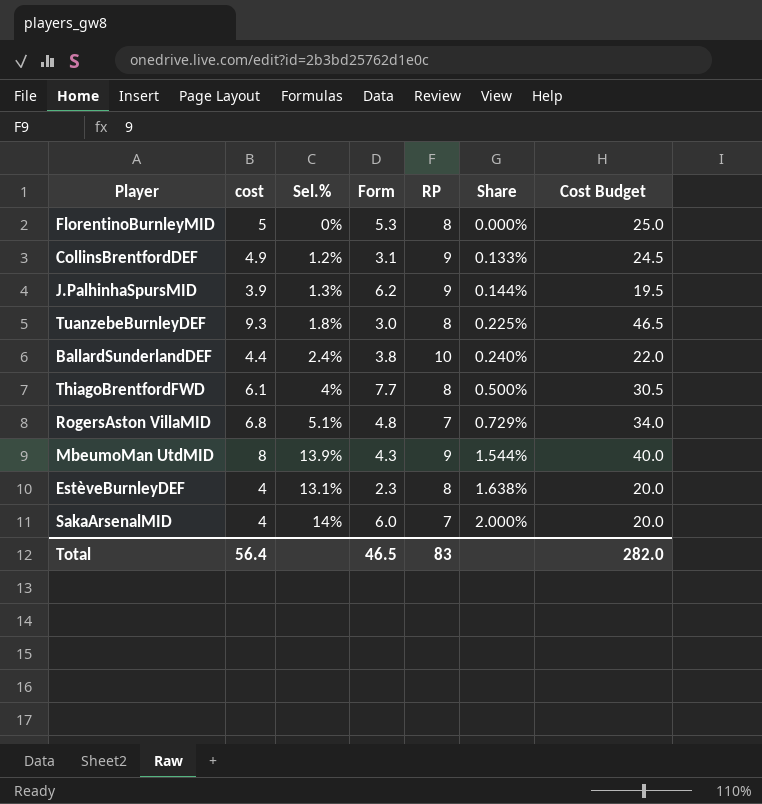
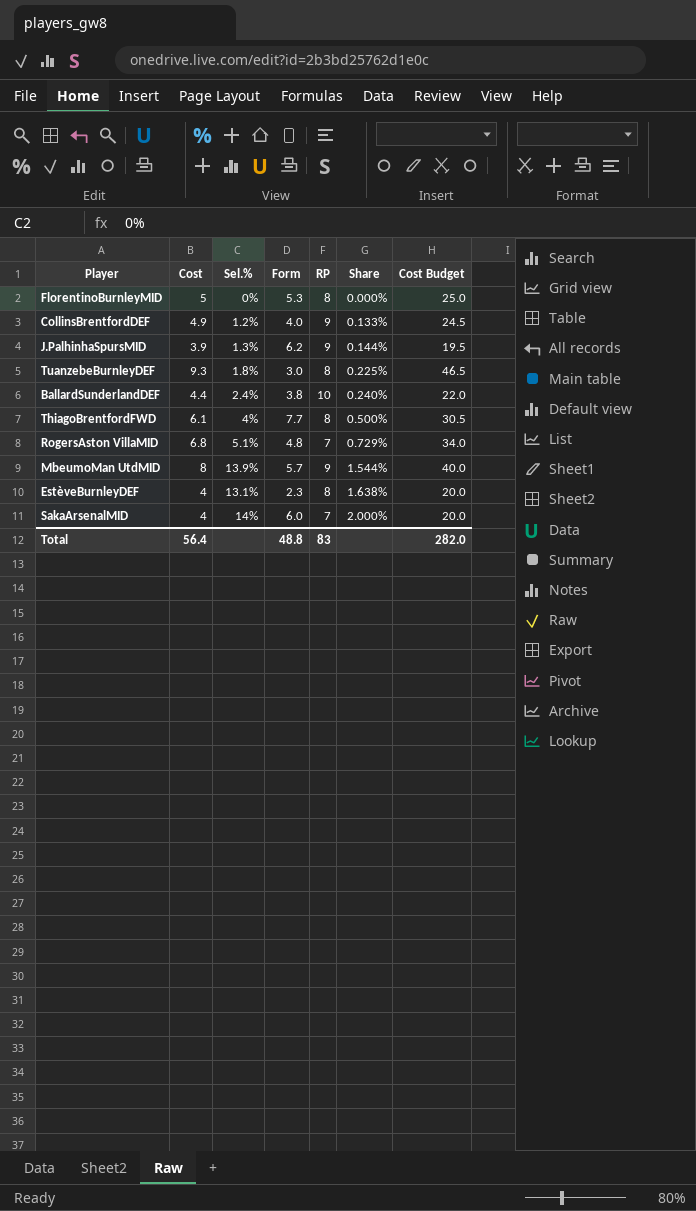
column name: cost -> Cost
CollinsBrentfordDEF | Form: 3.1 -> 4.0
MbeumoMan UtdMID | Form: 4.3 -> 5.7
Total | Form: 46.5 -> 48.8

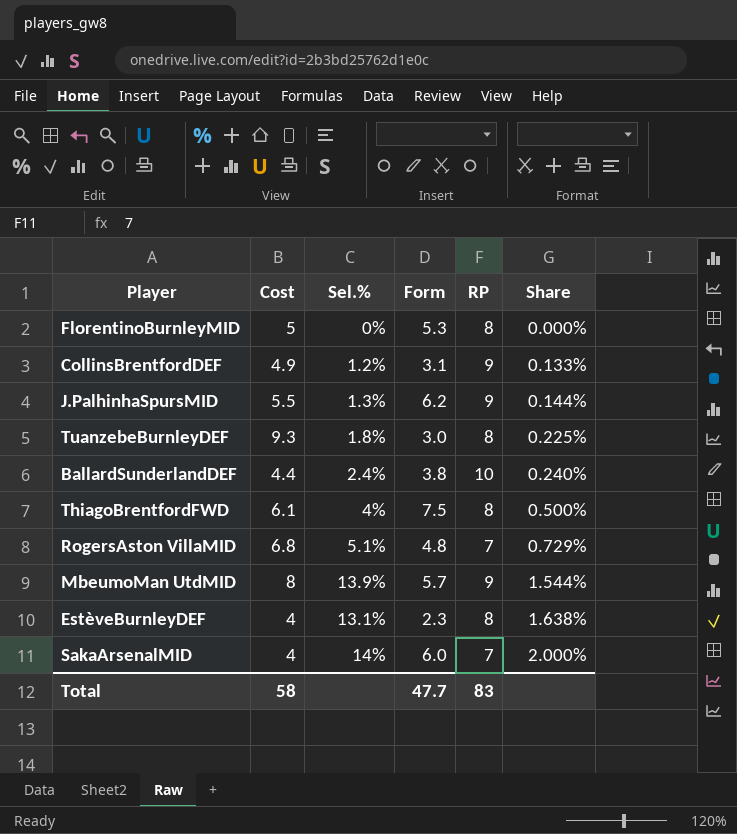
column Cost Budget | formula: [Cost] * 5 -> none
CollinsBrentfordDEF | Form: 4.0 -> 3.1
J.PalhinhaSpursMID | Cost: 3.9 -> 5.5
ThiagoBrentfordFWD | Form: 7.7 -> 7.5
Total | Cost: 56.4 -> 58
Total | Form: 48.8 -> 47.7

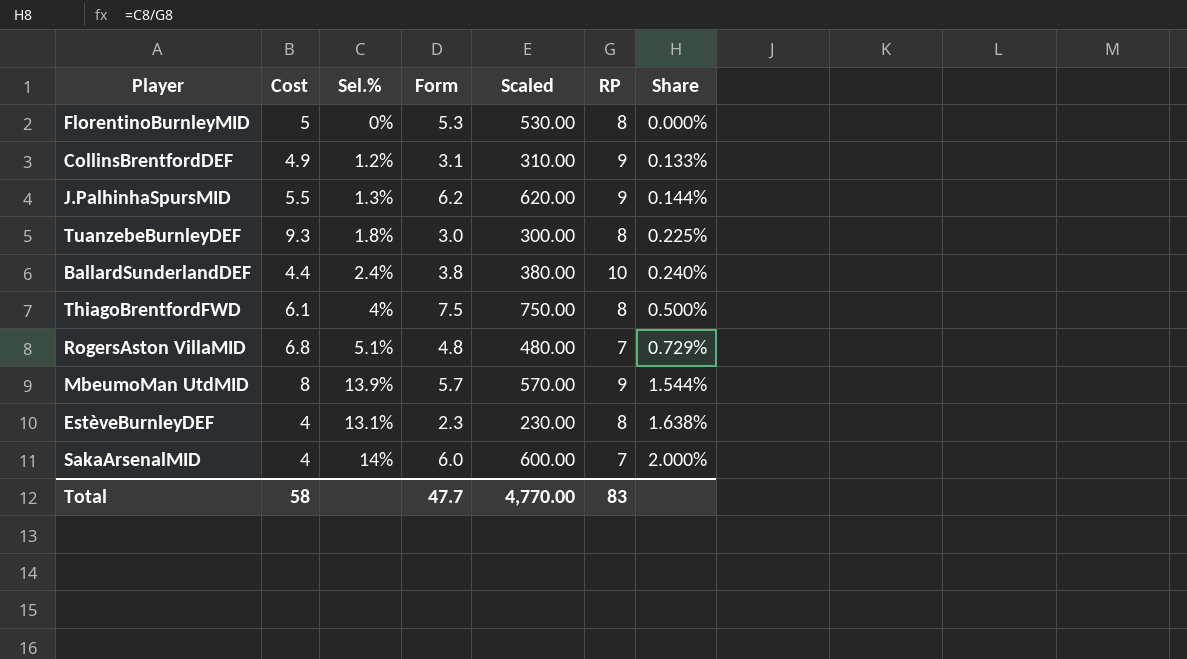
column Scaled | formula: none -> [Form] * 100

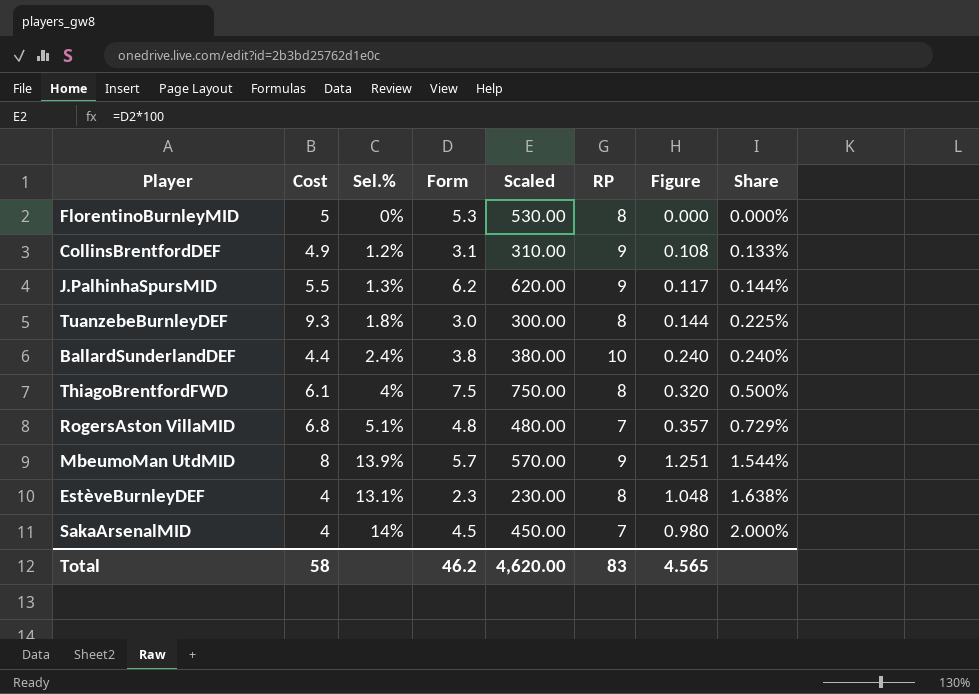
column Figure | formula: none -> [Sel.%] * [RP]
SakaArsenalMID | Form: 6.0 -> 4.5
SakaArsenalMID | Scaled: 600.00 -> 450.00
Total | Form: 47.7 -> 46.2
Total | Scaled: 4,770.00 -> 4,620.00

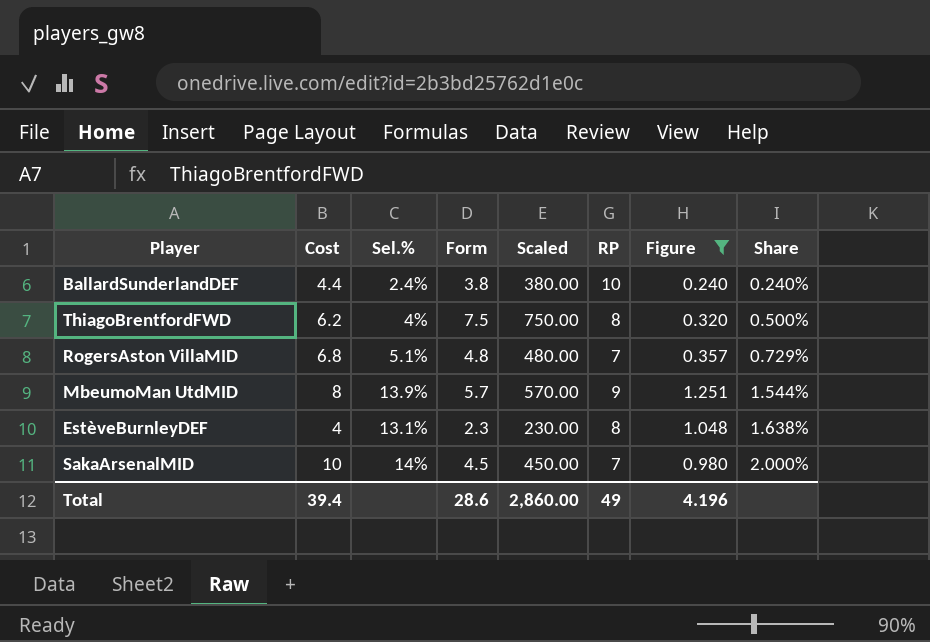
filter: none -> Figure >= 0.240
ThiagoBrentfordFWD | Cost: 6.1 -> 6.2
SakaArsenalMID | Cost: 4 -> 10
Total | Cost: 58 -> 39.4
Total | Form: 46.2 -> 28.6
Total | Scaled: 4,620.00 -> 2,860.00
Total | RP: 83 -> 49
Total | Figure: 4.565 -> 4.196

